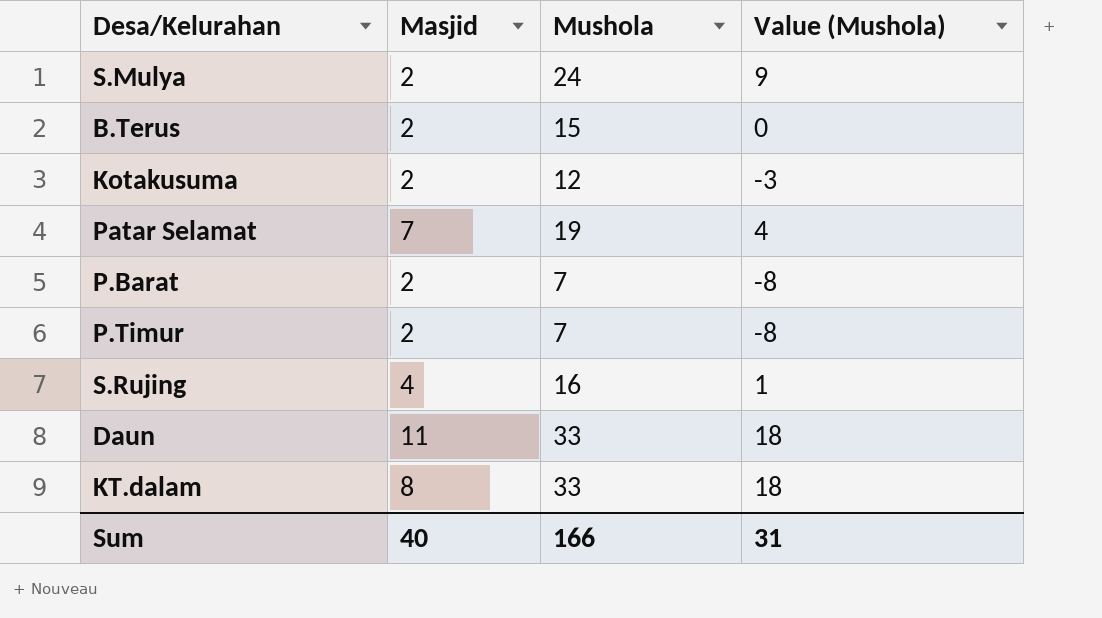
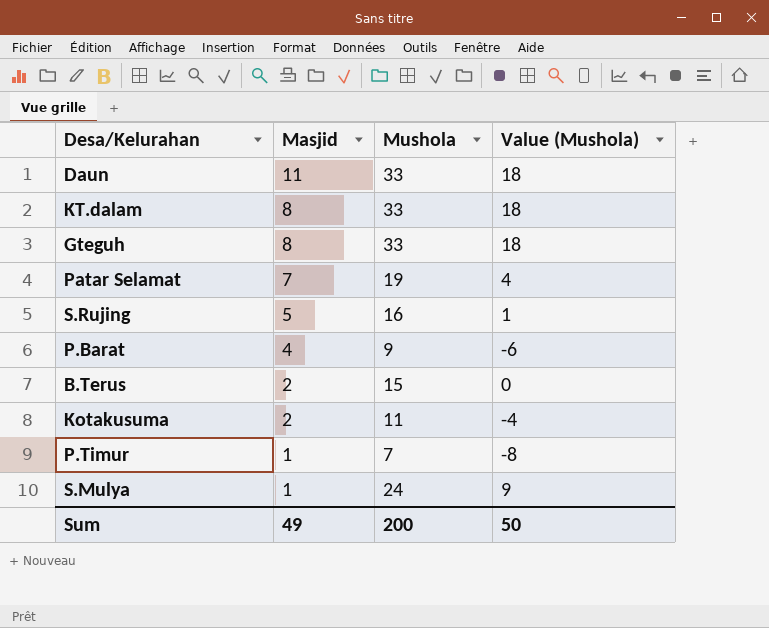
row order: none -> Masjid descending
row Gteguh: none -> 8 | 33 | 18
S.Rujing | Masjid: 4 -> 5
P.Barat | Masjid: 2 -> 4
P.Barat | Mushola: 7 -> 9
P.Barat | Value (Mushola): -8 -> -6
Kotakusuma | Mushola: 12 -> 11
Kotakusuma | Value (Mushola): -3 -> -4
P.Timur | Masjid: 2 -> 1
S.Mulya | Masjid: 2 -> 1
Sum | Masjid: 40 -> 49
Sum | Mushola: 166 -> 200
Sum | Value (Mushola): 31 -> 50

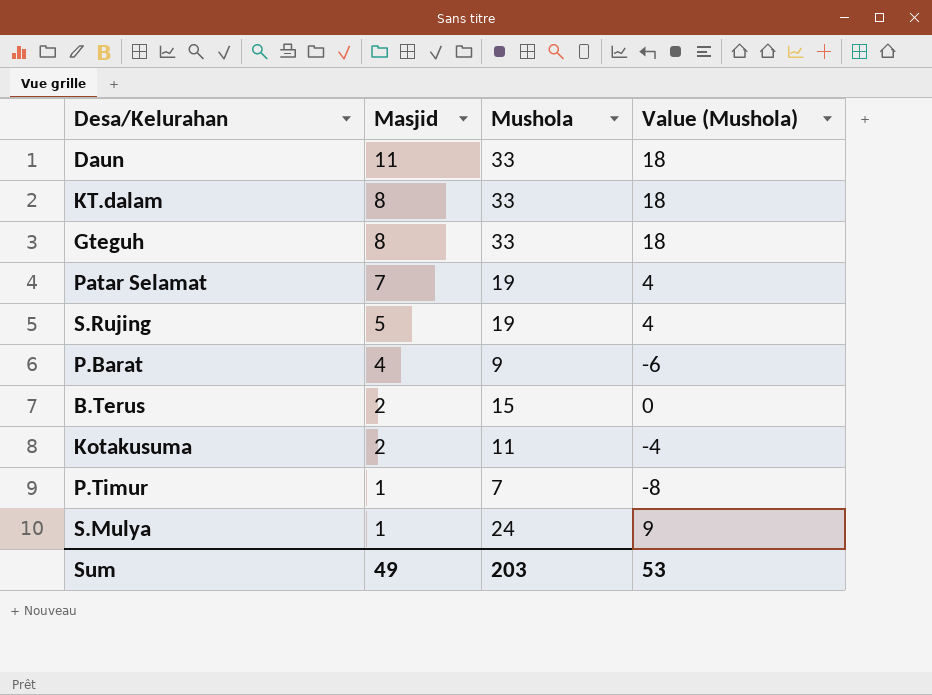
S.Rujing | Mushola: 16 -> 19
S.Rujing | Value (Mushola): 1 -> 4
Sum | Mushola: 200 -> 203
Sum | Value (Mushola): 50 -> 53

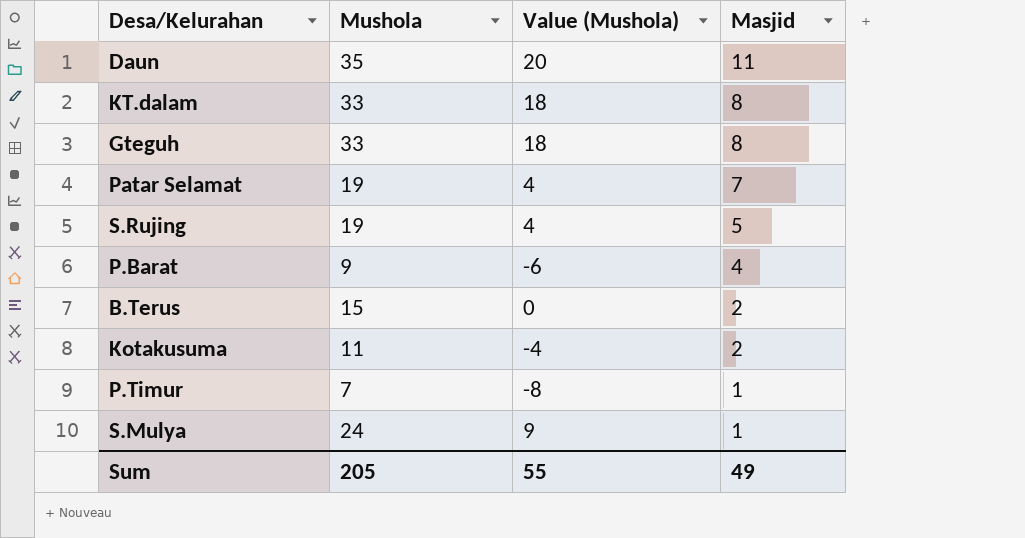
column Masjid | position: 2 -> 4
Daun | Mushola: 33 -> 35
Daun | Value (Mushola): 18 -> 20
Sum | Mushola: 203 -> 205
Sum | Value (Mushola): 53 -> 55

